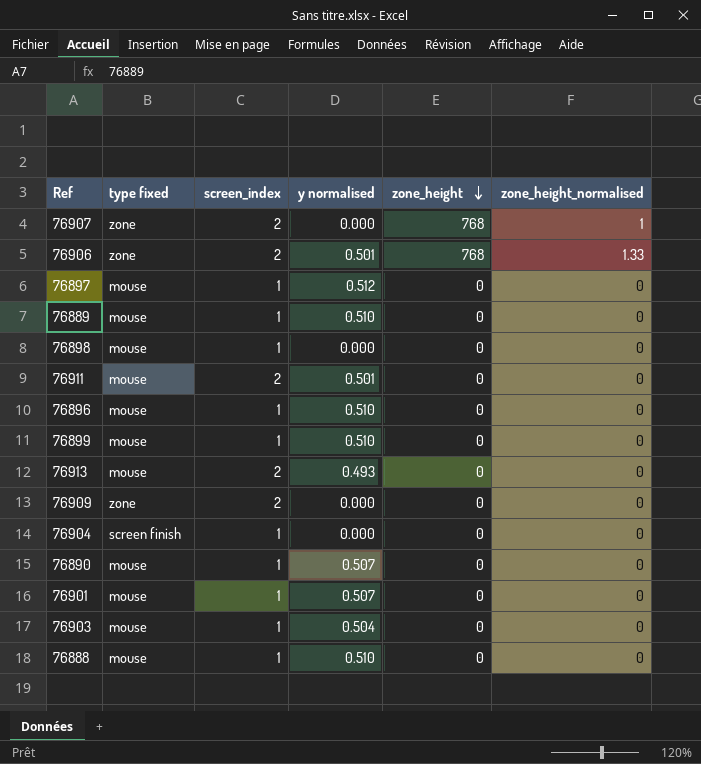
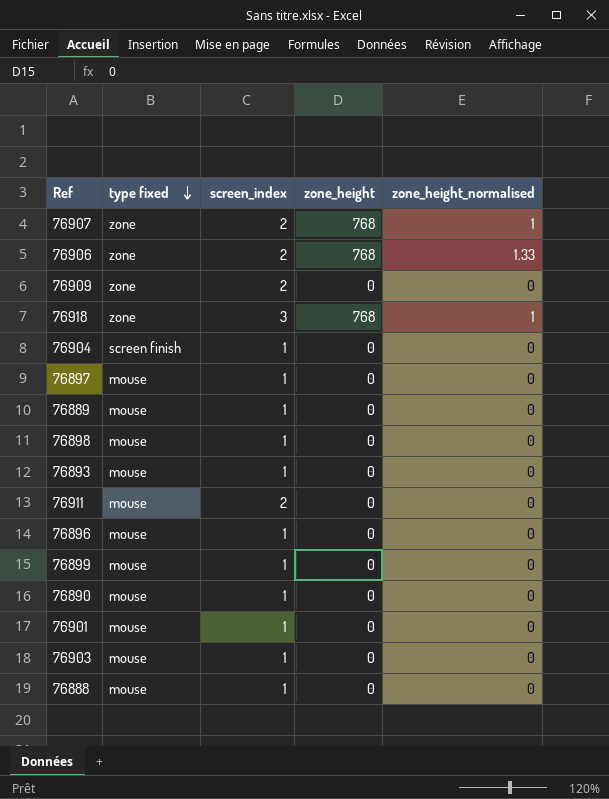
row order: zone_height descending -> type fixed descending
column y normalised | position: 4 -> none
row 76913: mouse | 2 | 0.493 | 0 | 0 -> none
row 76918: none -> zone | 3 | 768 | 1
row 76893: none -> mouse | 1 | 0 | 0

